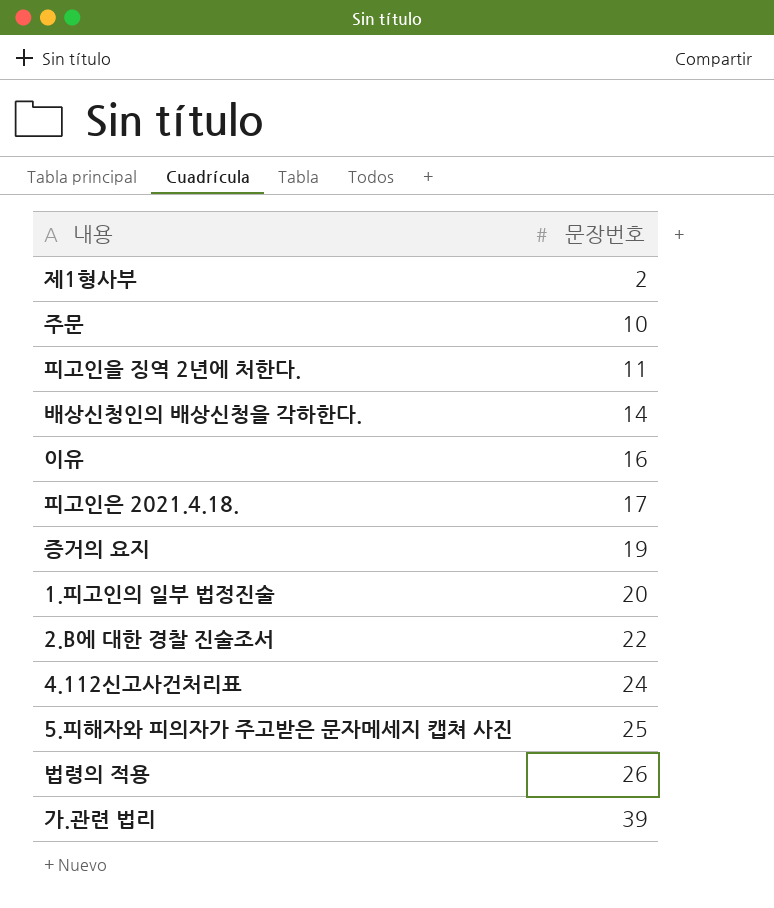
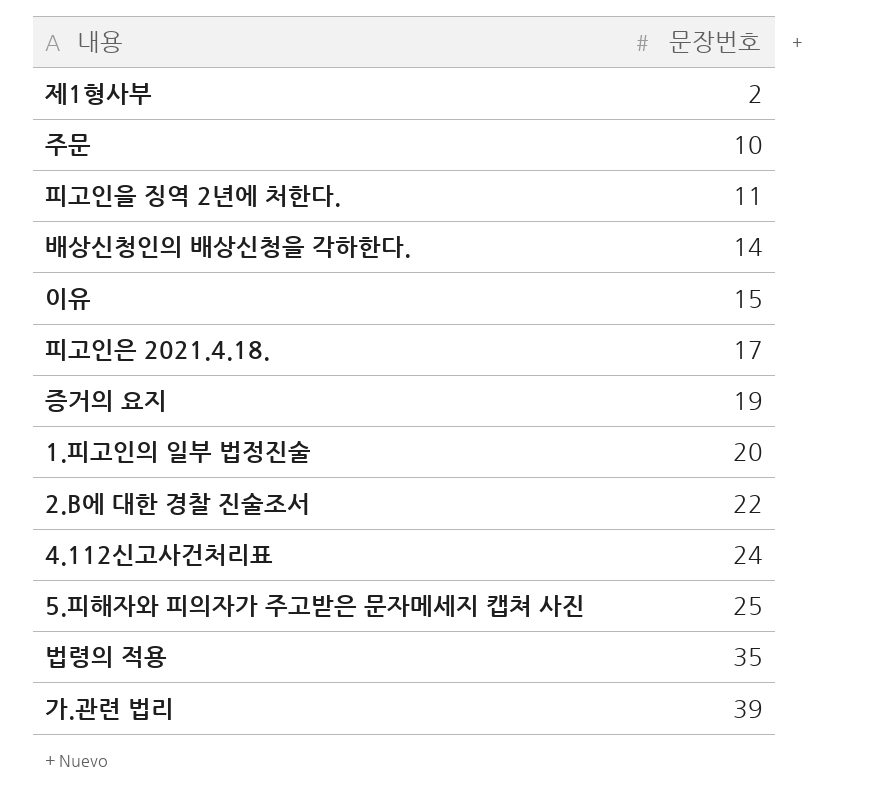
이유 | 문장번호: 16 -> 15
법령의 적용 | 문장번호: 26 -> 35

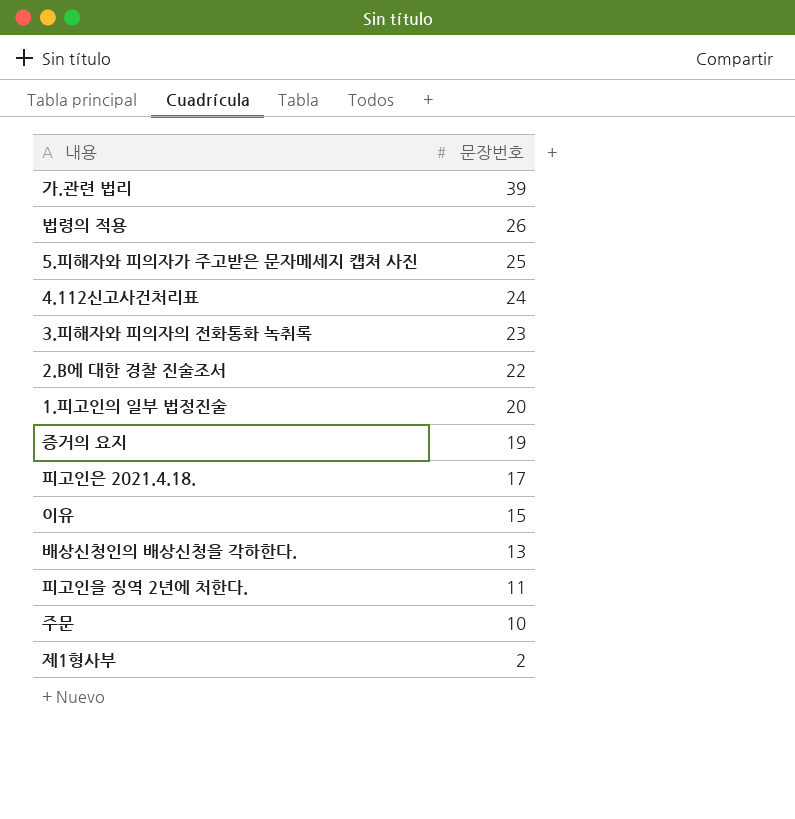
row order: 문장번호 ascending -> 문장번호 descending
법령의 적용 | 문장번호: 35 -> 26
row 3.피해자와 피의자의 전화통화 녹취록: none -> 23
배상신청인의 배상신청을 각하한다. | 문장번호: 14 -> 13

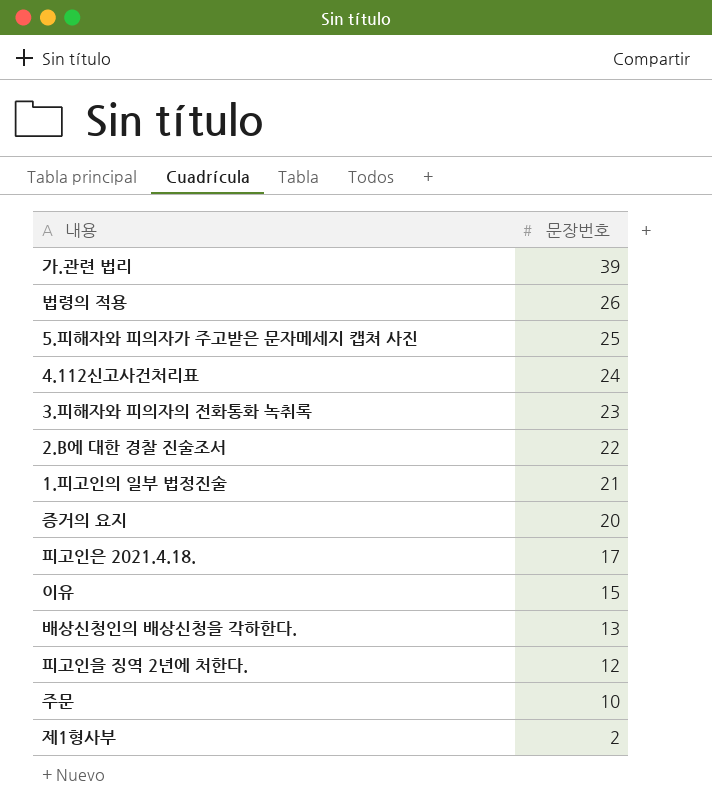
1.피고인의 일부 법정진술 | 문장번호: 20 -> 21
증거의 요지 | 문장번호: 19 -> 20
피고인을 징역 2년에 처한다. | 문장번호: 11 -> 12

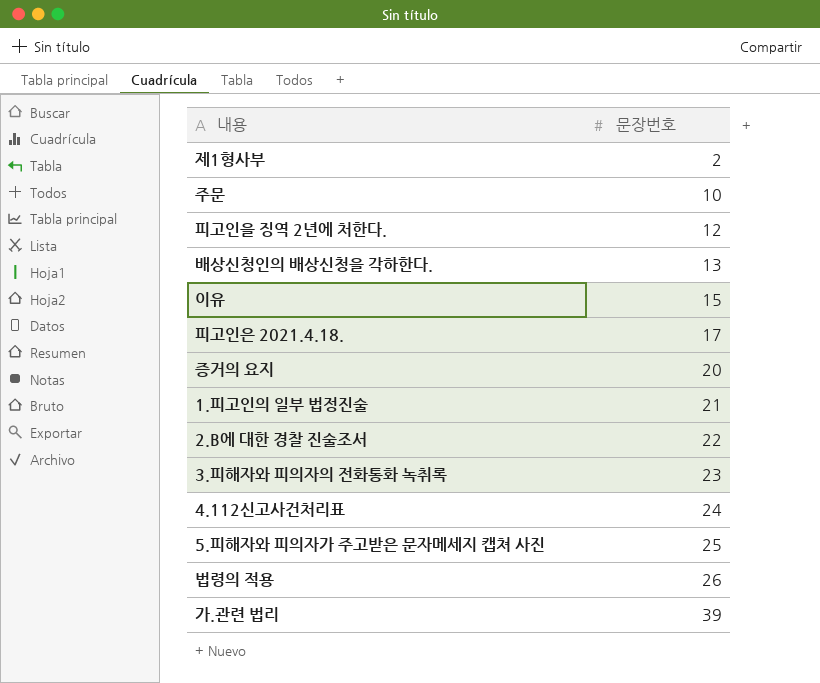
row order: 문장번호 descending -> 문장번호 ascending

